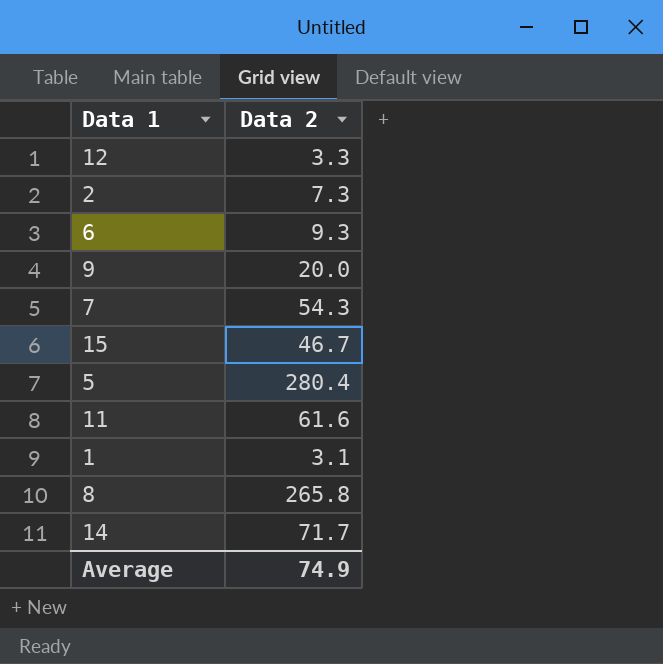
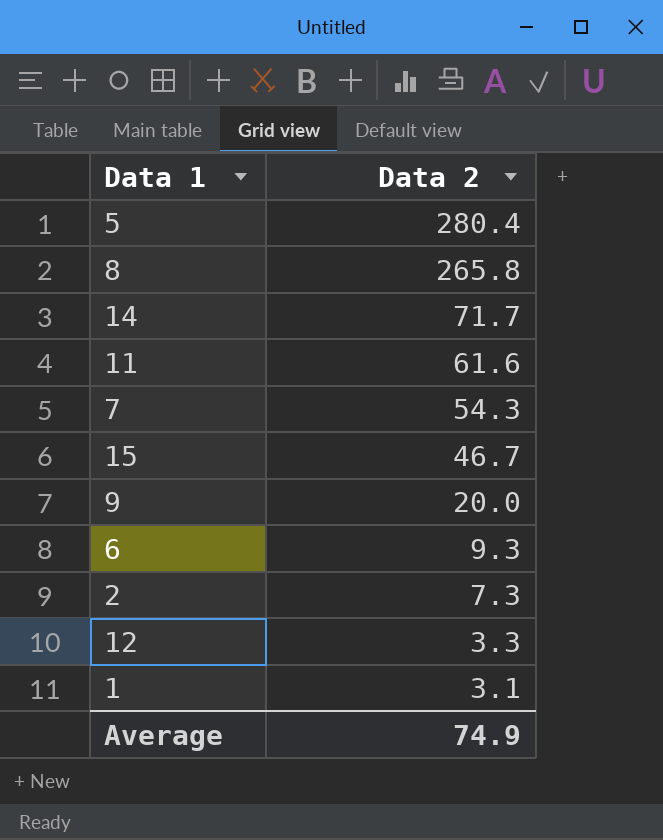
row order: none -> Data 2 descending

